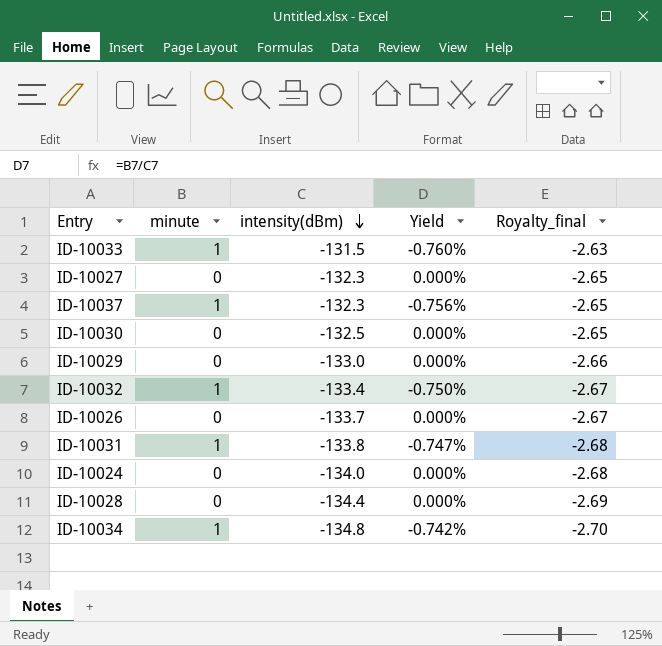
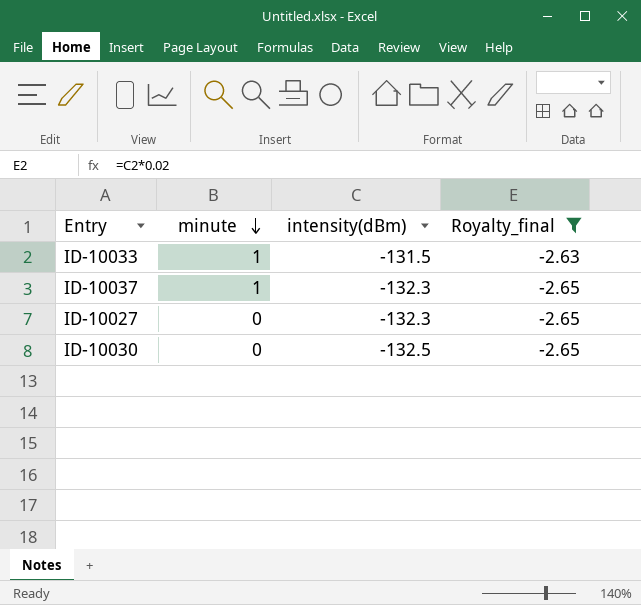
filter: none -> Royalty_final >= -2.65
row order: intensity(dBm) descending -> minute descending
column Yield | formula: [minute] / [intensity(dBm)] -> none

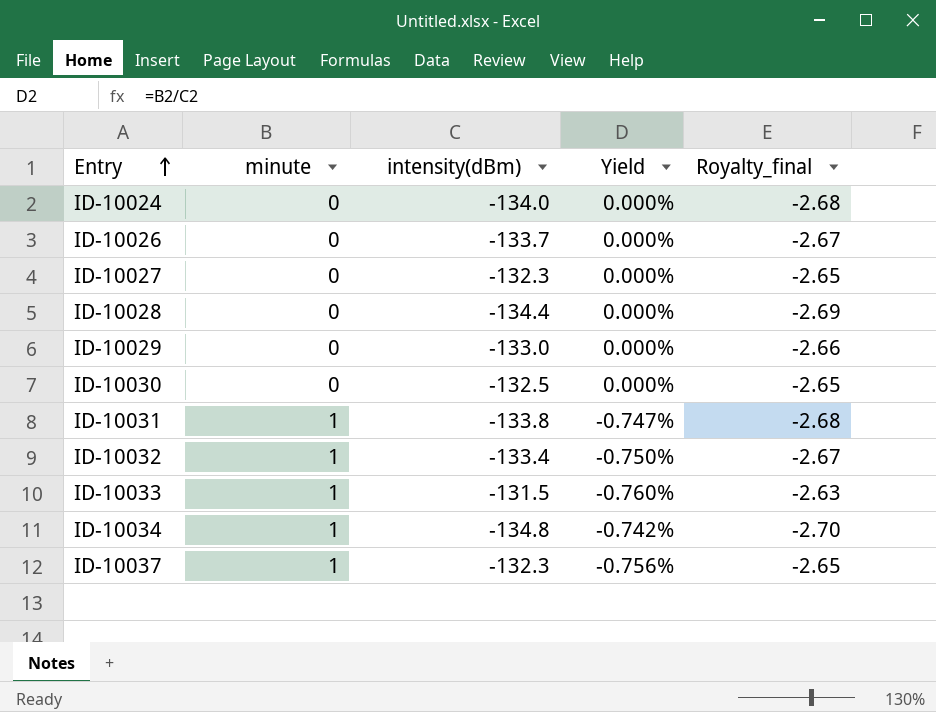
filter: Royalty_final >= -2.65 -> none
row order: minute descending -> Entry ascending
column Yield | formula: none -> [minute] / [intensity(dBm)]

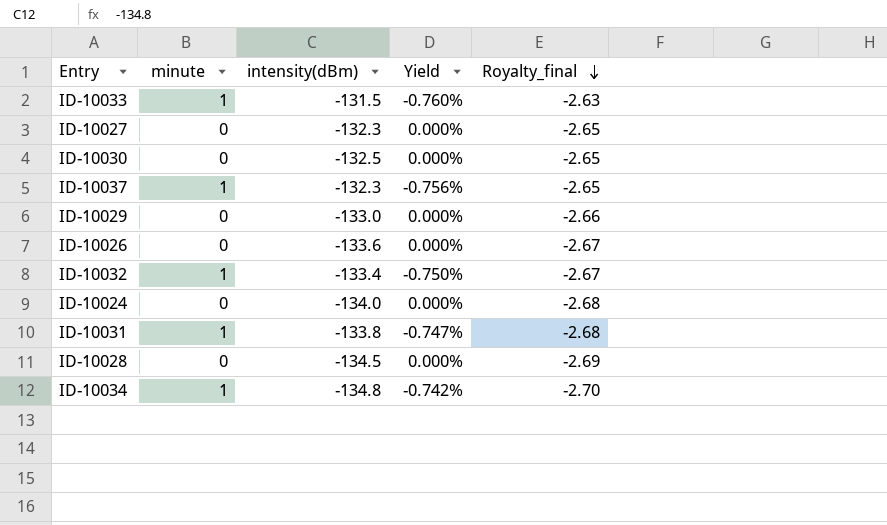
row order: Entry ascending -> Royalty_final descending
ID-10026 | intensity(dBm): -133.7 -> -133.6
ID-10028 | intensity(dBm): -134.4 -> -134.5

